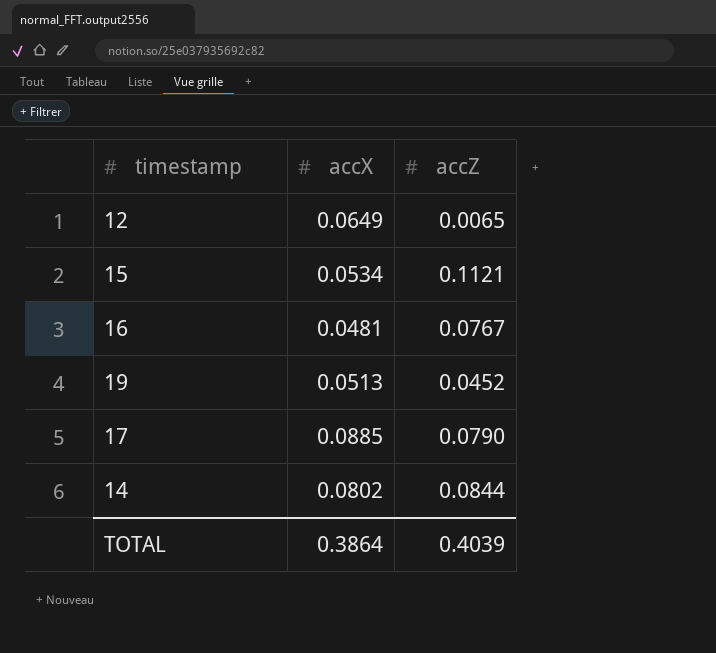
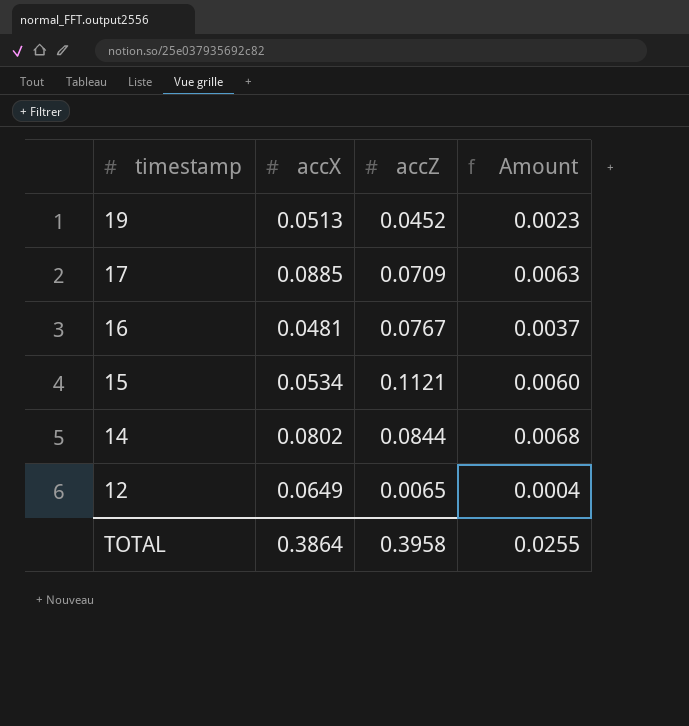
row order: none -> timestamp descending
column Amount | formula: none -> [accX] * [accZ]
17 | accZ: 0.0790 -> 0.0709
TOTAL | accZ: 0.4039 -> 0.3958

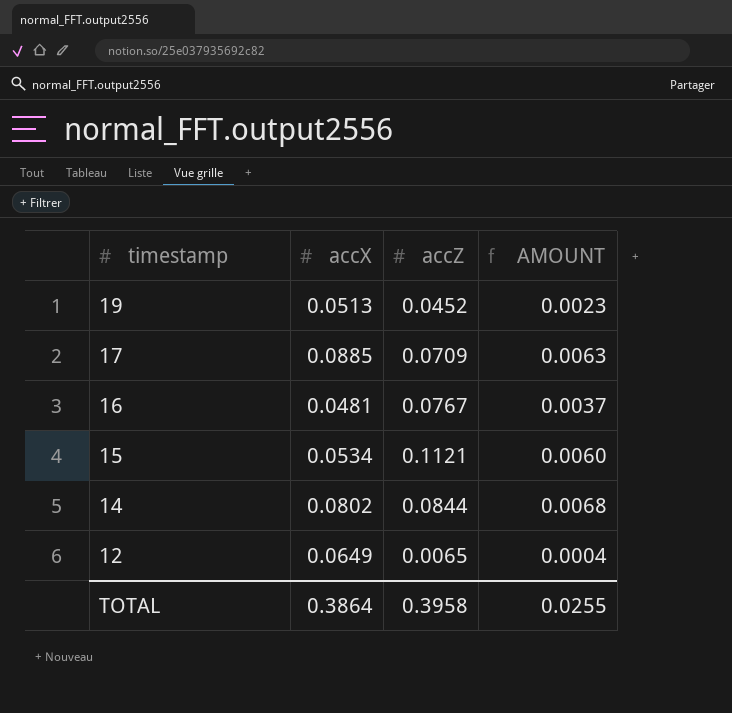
column name: Amount -> AMOUNT

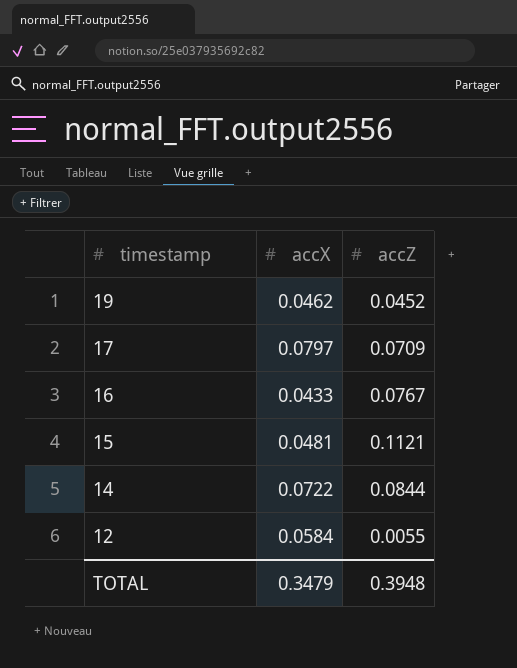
column AMOUNT | formula: [accX] * [accZ] -> none
19 | accX: 0.0513 -> 0.0462
17 | accX: 0.0885 -> 0.0797
16 | accX: 0.0481 -> 0.0433
15 | accX: 0.0534 -> 0.0481
14 | accX: 0.0802 -> 0.0722
12 | accX: 0.0649 -> 0.0584
12 | accZ: 0.0065 -> 0.0055
TOTAL | accX: 0.3864 -> 0.3479
TOTAL | accZ: 0.3958 -> 0.3948

